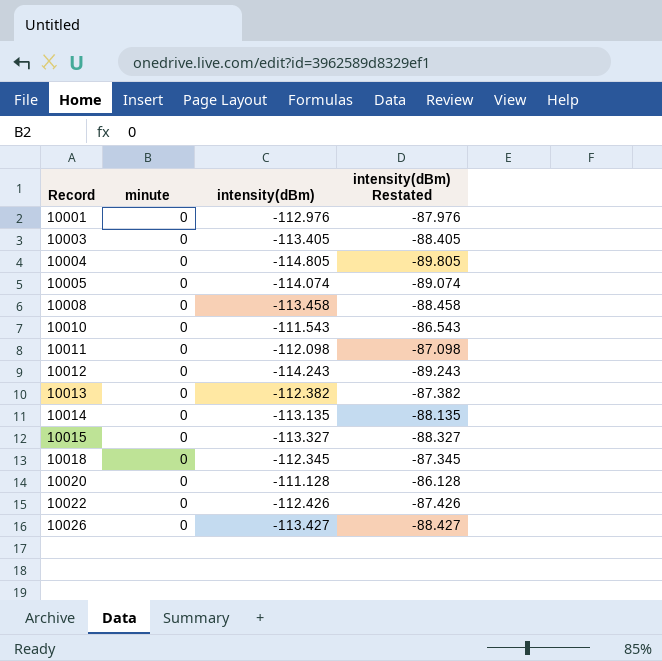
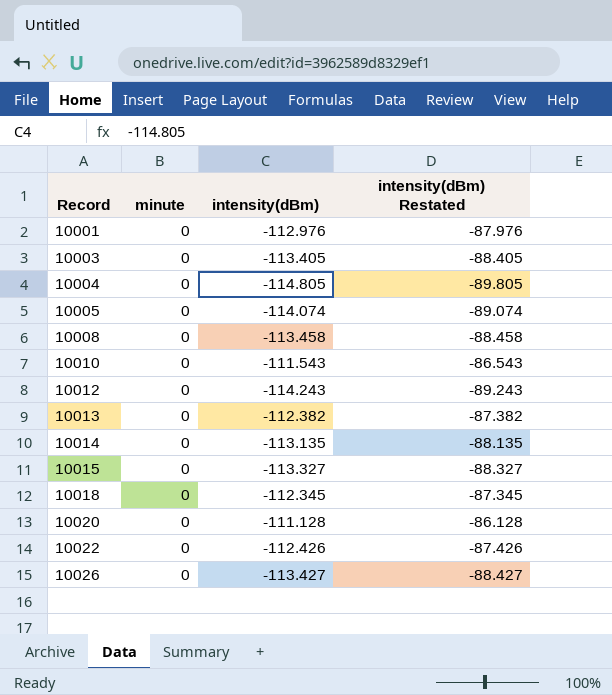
row 10011: 0 | -112.098 | -87.098 -> none

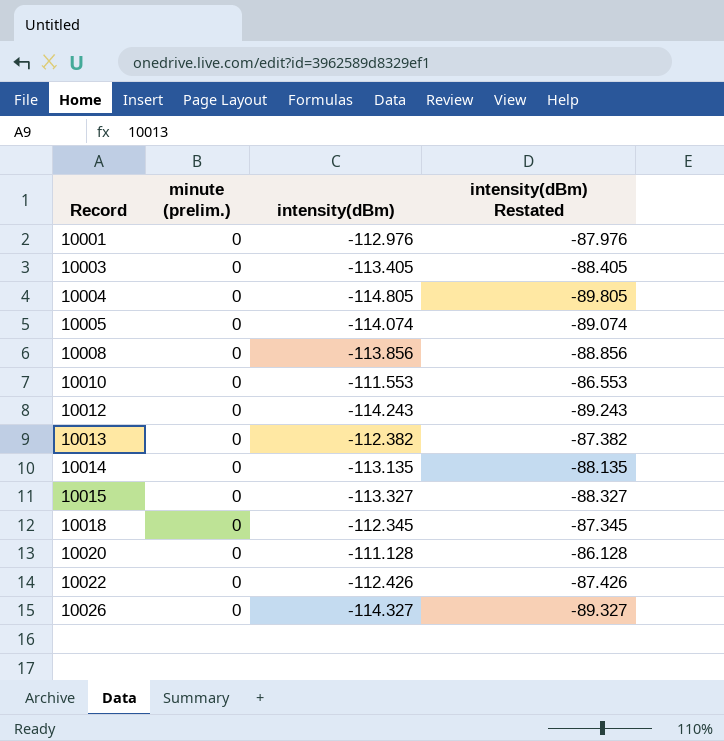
column name: minute -> minute (prelim.)
10008 | intensity(dBm): -113.458 -> -113.856
10008 | intensity(dBm) Restated: -88.458 -> -88.856
10010 | intensity(dBm): -111.543 -> -111.553
10010 | intensity(dBm) Restated: -86.543 -> -86.553
10026 | intensity(dBm): -113.427 -> -114.327
10026 | intensity(dBm) Restated: -88.427 -> -89.327

